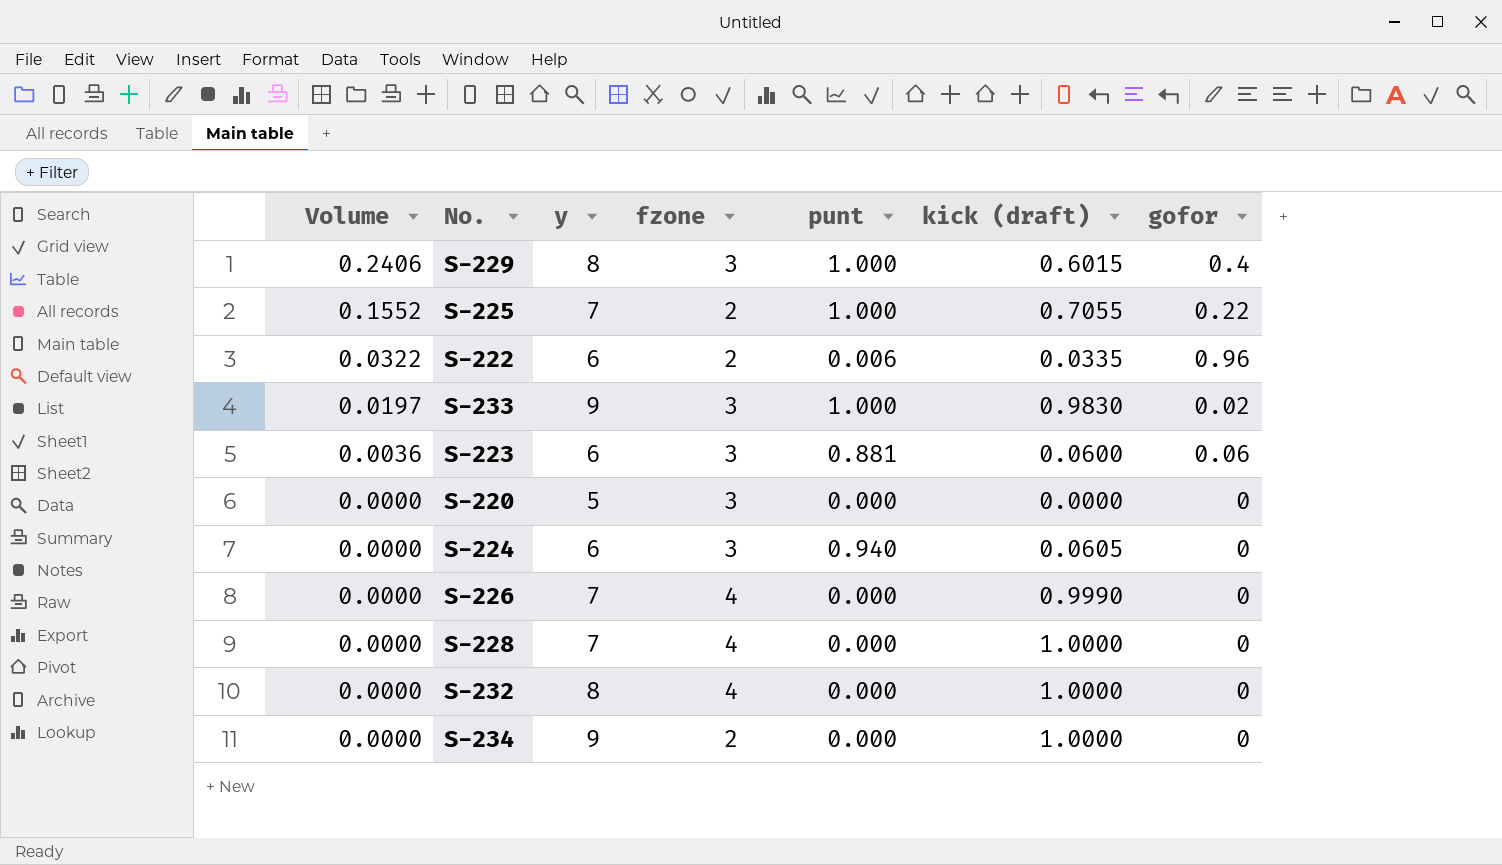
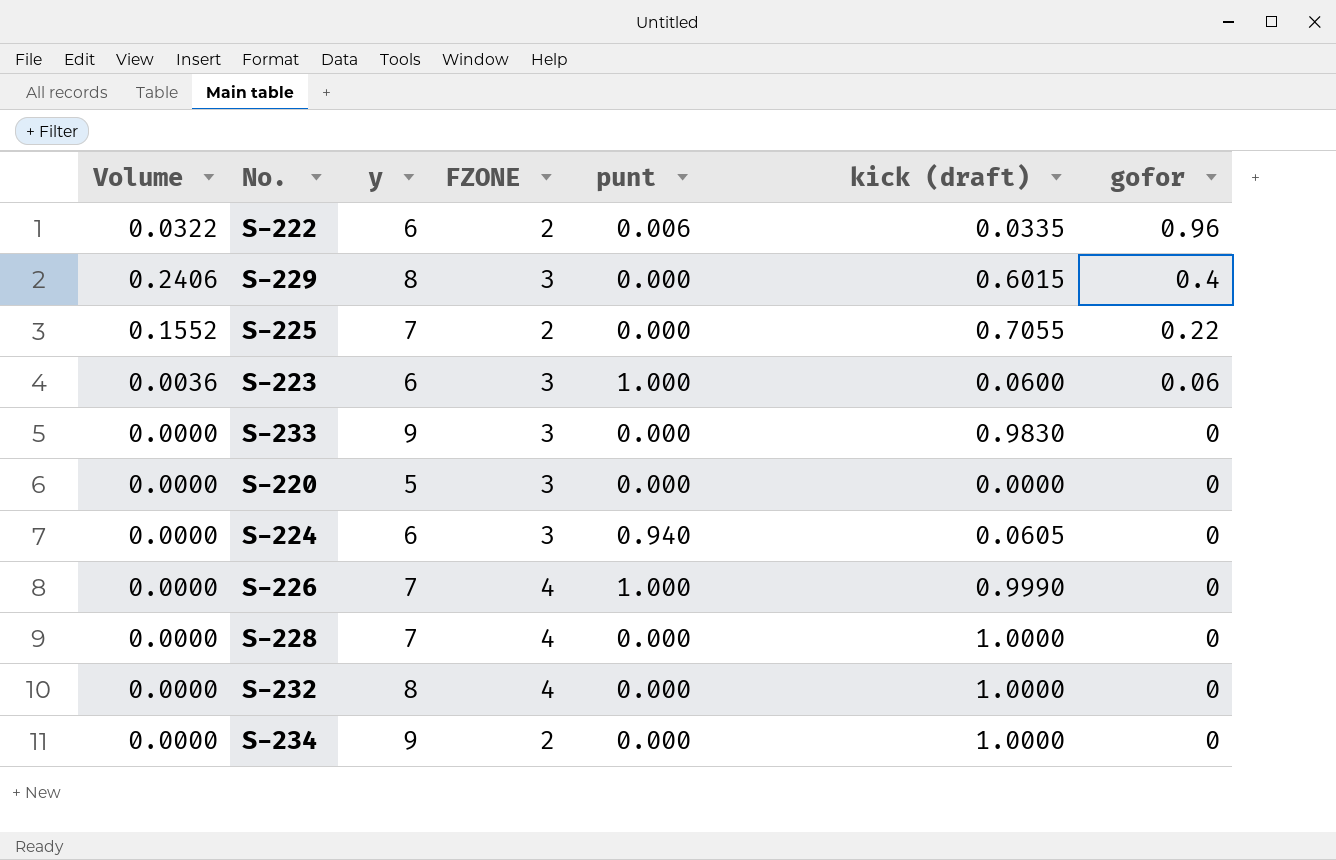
row order: Volume descending -> gofor descending
column name: fzone -> FZONE
S-229 | punt: 1.000 -> 0.000
S-225 | punt: 1.000 -> 0.000
S-223 | punt: 0.881 -> 1.000
S-233 | Volume: 0.0197 -> 0.0000
S-233 | punt: 1.000 -> 0.000
S-233 | gofor: 0.02 -> 0
S-226 | punt: 0.000 -> 1.000

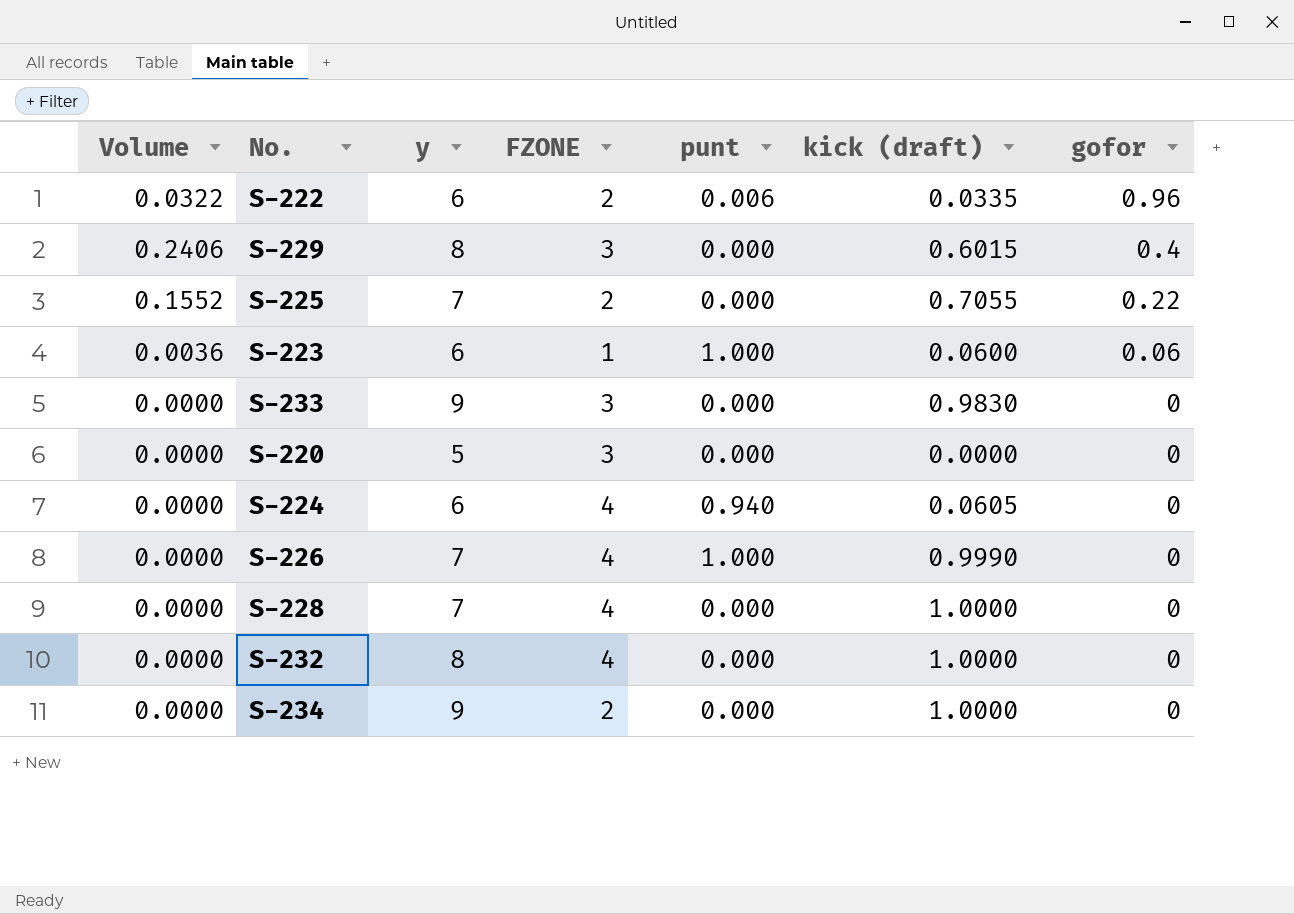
S-223 | FZONE: 3 -> 1
S-224 | FZONE: 3 -> 4

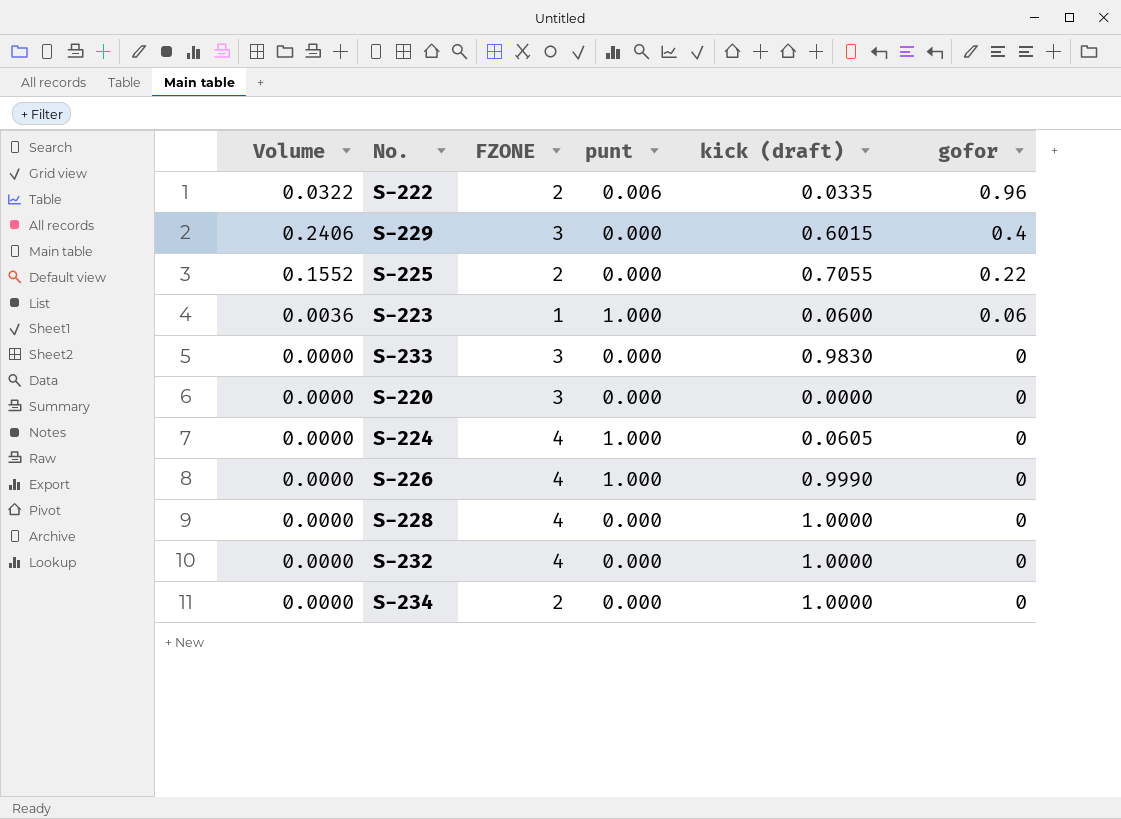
column y | position: 3 -> none
S-224 | punt: 0.940 -> 1.000

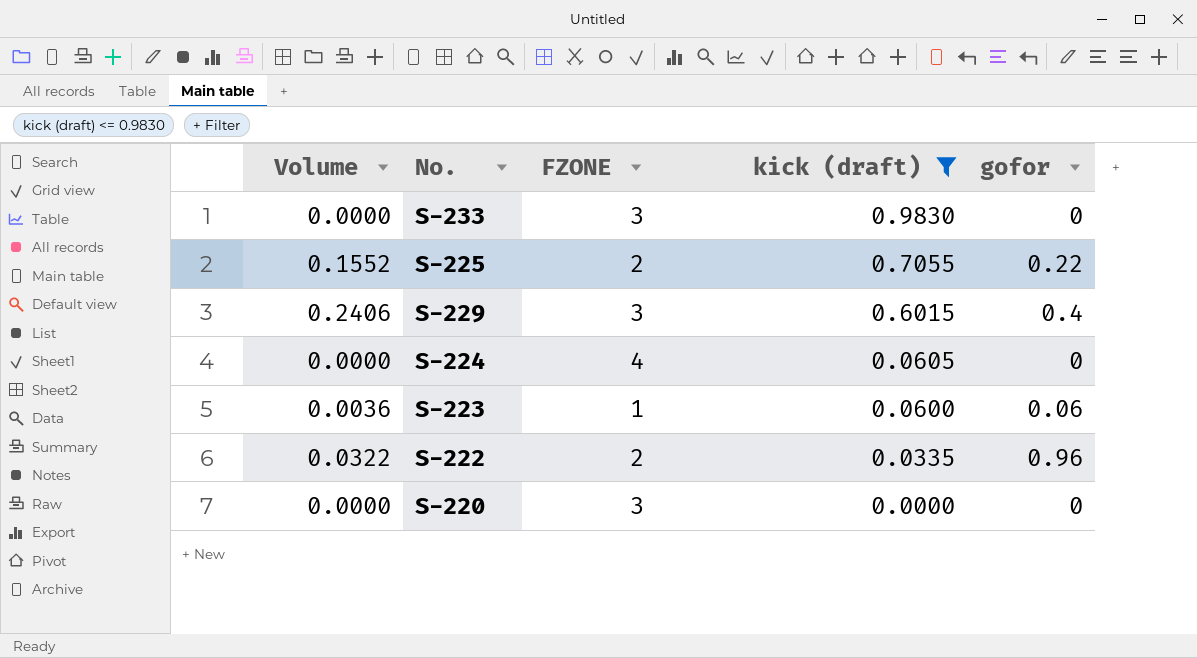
filter: none -> kick (draft) <= 0.9830
row order: gofor descending -> kick (draft) descending
column punt | position: 4 -> none

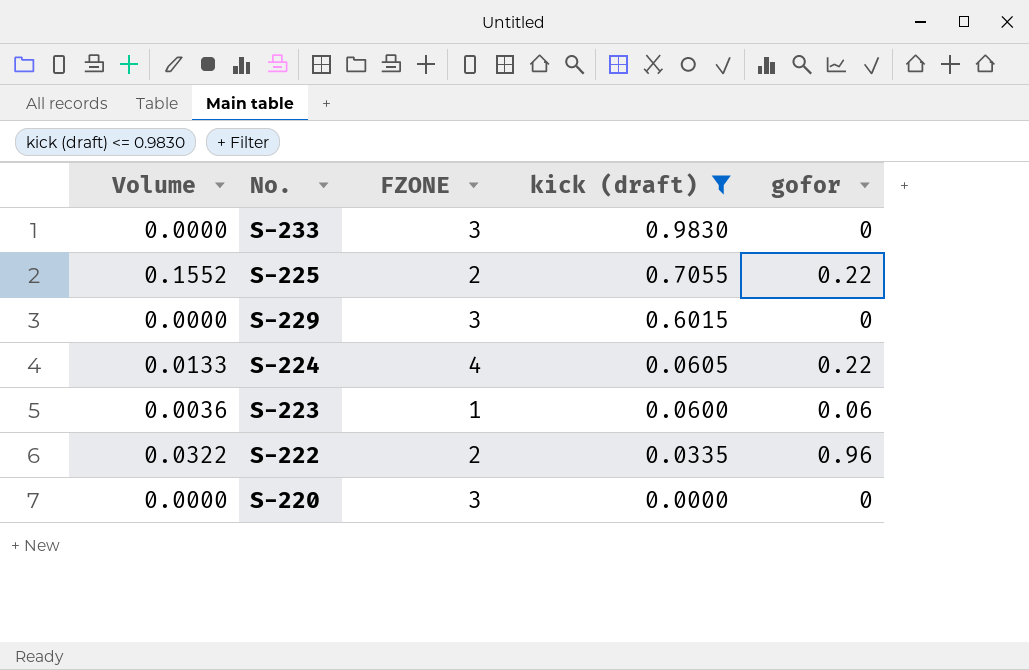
S-229 | Volume: 0.2406 -> 0.0000
S-229 | gofor: 0.4 -> 0
S-224 | Volume: 0.0000 -> 0.0133
S-224 | gofor: 0 -> 0.22

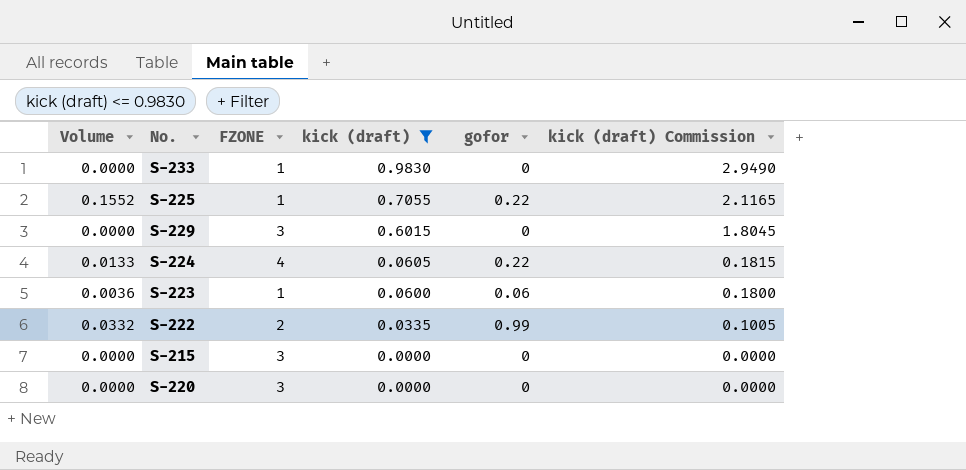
column kick (draft) Commission | formula: none -> [kick (draft)] * 3
S-233 | FZONE: 3 -> 1
S-225 | FZONE: 2 -> 1
S-222 | Volume: 0.0322 -> 0.0332
S-222 | gofor: 0.96 -> 0.99
row S-215: none -> 0.0000 | 3 | 0.0000 | 0 | 0.0000

